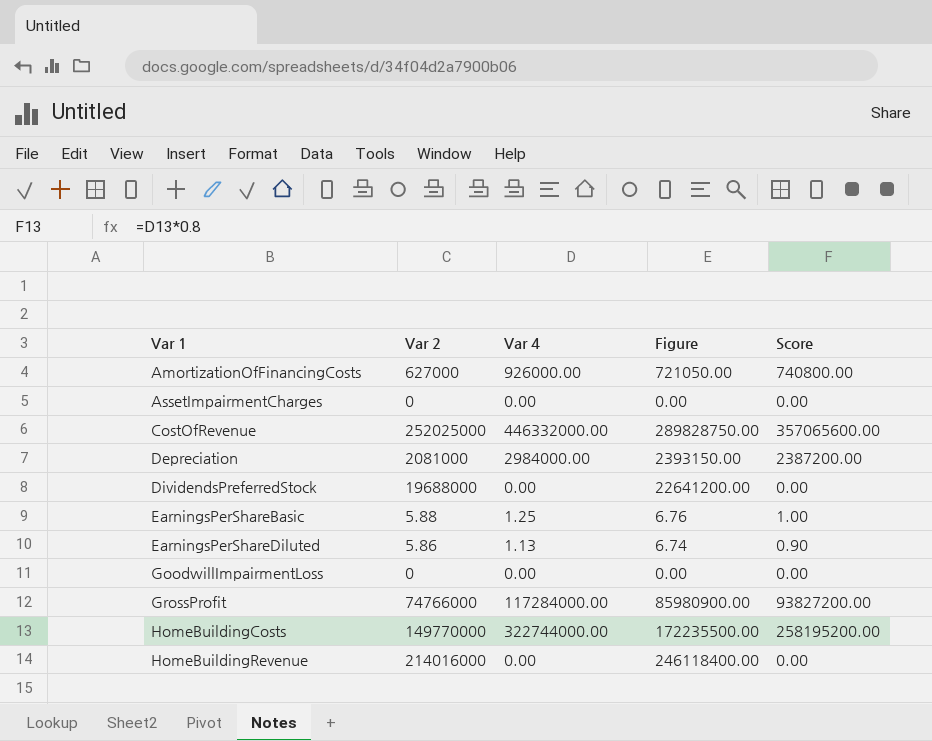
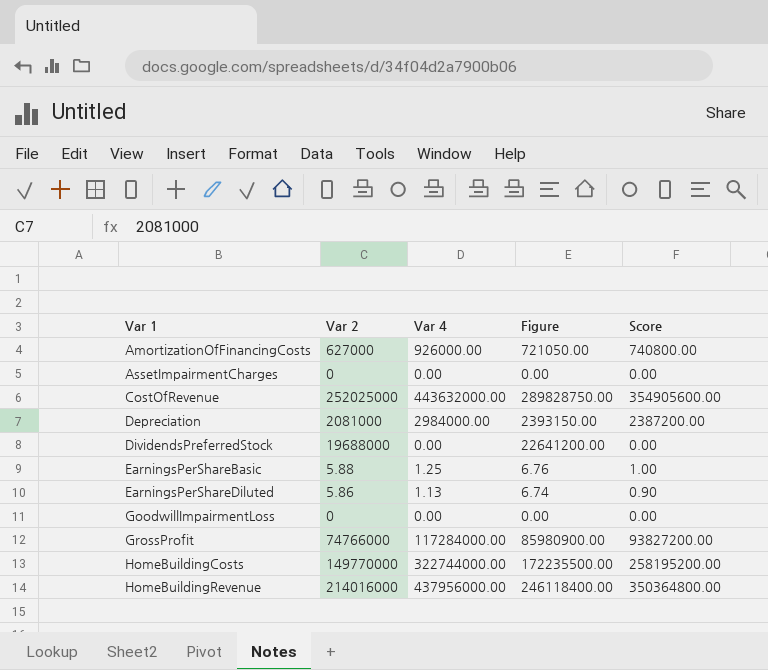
CostOfRevenue | Var 4: 446332000.00 -> 443632000.00
CostOfRevenue | Score: 357065600.00 -> 354905600.00
HomeBuildingRevenue | Var 4: 0.00 -> 437956000.00
HomeBuildingRevenue | Score: 0.00 -> 350364800.00

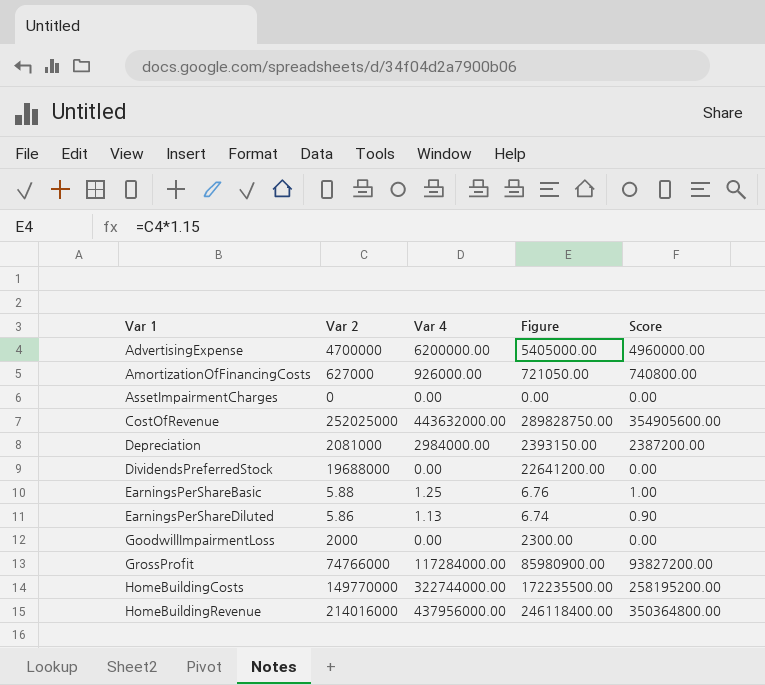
row AdvertisingExpense: none -> 4700000 | 6200000.00 | 5405000.00 | 4960000.00
GoodwillImpairmentLoss | Var 2: 0 -> 2000
GoodwillImpairmentLoss | Figure: 0.00 -> 2300.00

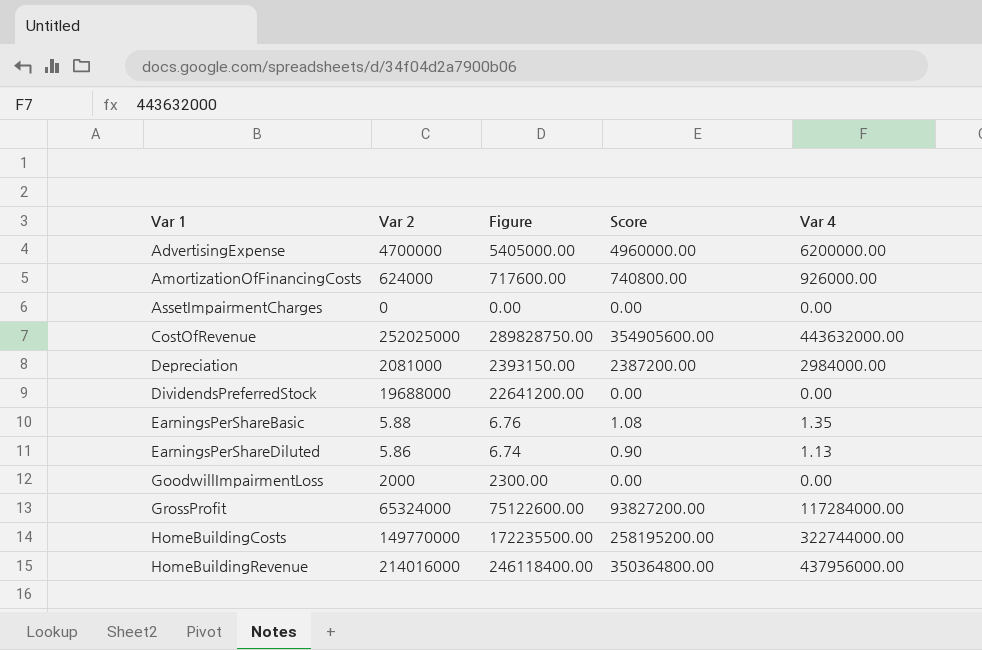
column Var 4 | position: 3 -> 5
AmortizationOfFinancingCosts | Var 2: 627000 -> 624000
AmortizationOfFinancingCosts | Figure: 721050.00 -> 717600.00
EarningsPerShareBasic | Score: 1.00 -> 1.08
EarningsPerShareBasic | Var 4: 1.25 -> 1.35
GrossProfit | Var 2: 74766000 -> 65324000
GrossProfit | Figure: 85980900.00 -> 75122600.00

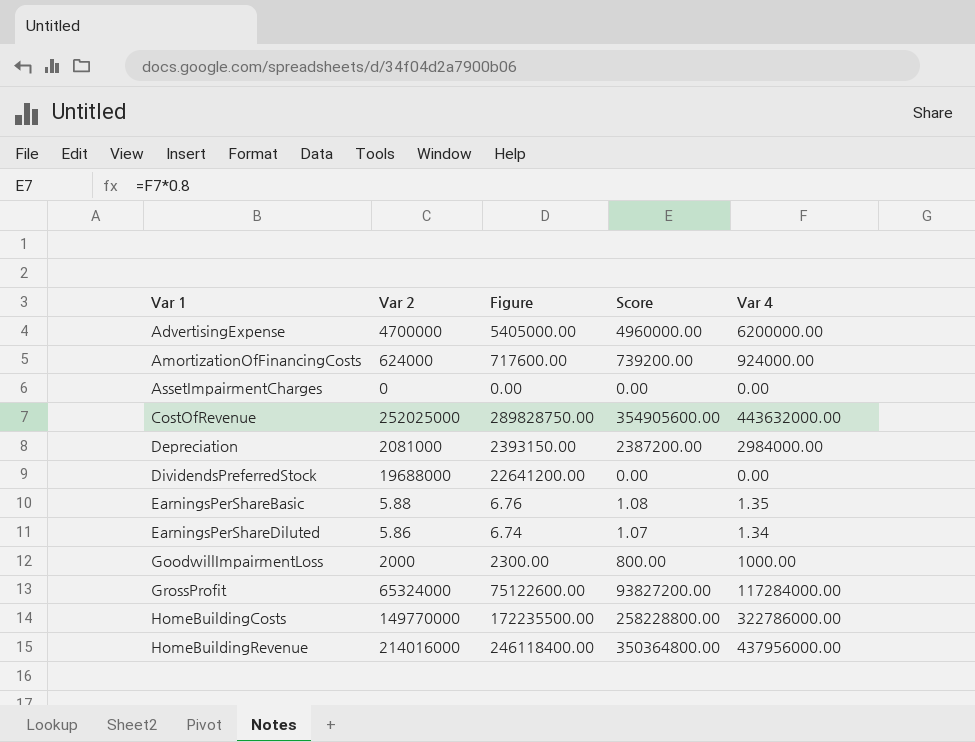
AmortizationOfFinancingCosts | Score: 740800.00 -> 739200.00
AmortizationOfFinancingCosts | Var 4: 926000.00 -> 924000.00
EarningsPerShareDiluted | Score: 0.90 -> 1.07
EarningsPerShareDiluted | Var 4: 1.13 -> 1.34
GoodwillImpairmentLoss | Score: 0.00 -> 800.00
GoodwillImpairmentLoss | Var 4: 0.00 -> 1000.00
HomeBuildingCosts | Score: 258195200.00 -> 258228800.00
HomeBuildingCosts | Var 4: 322744000.00 -> 322786000.00

